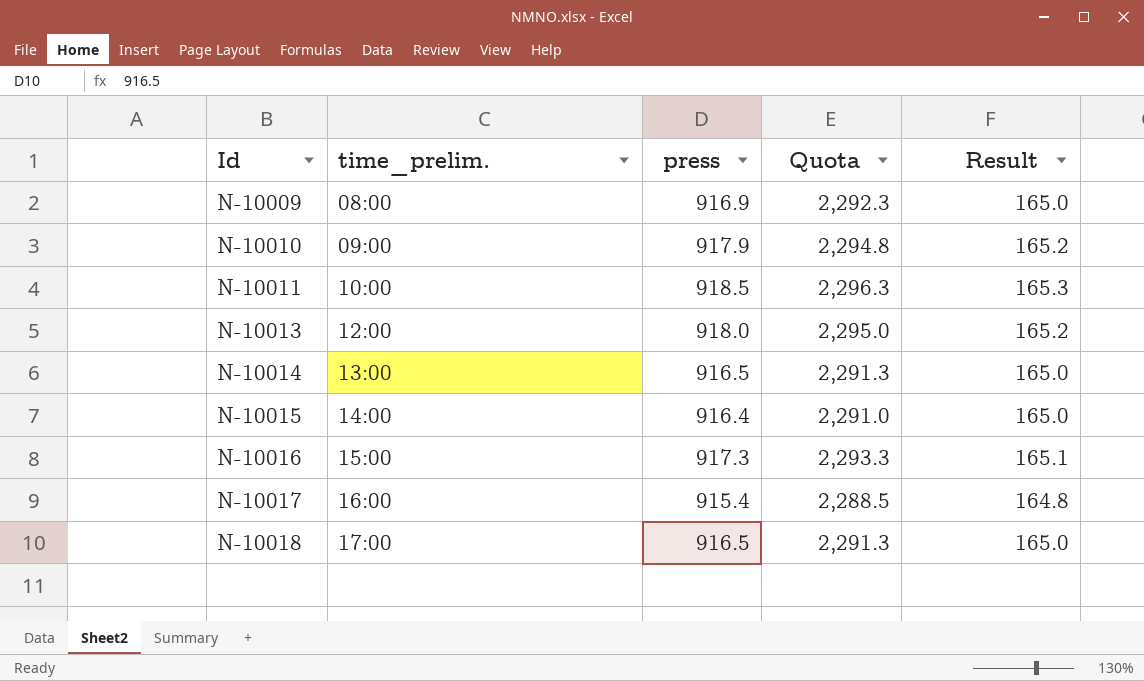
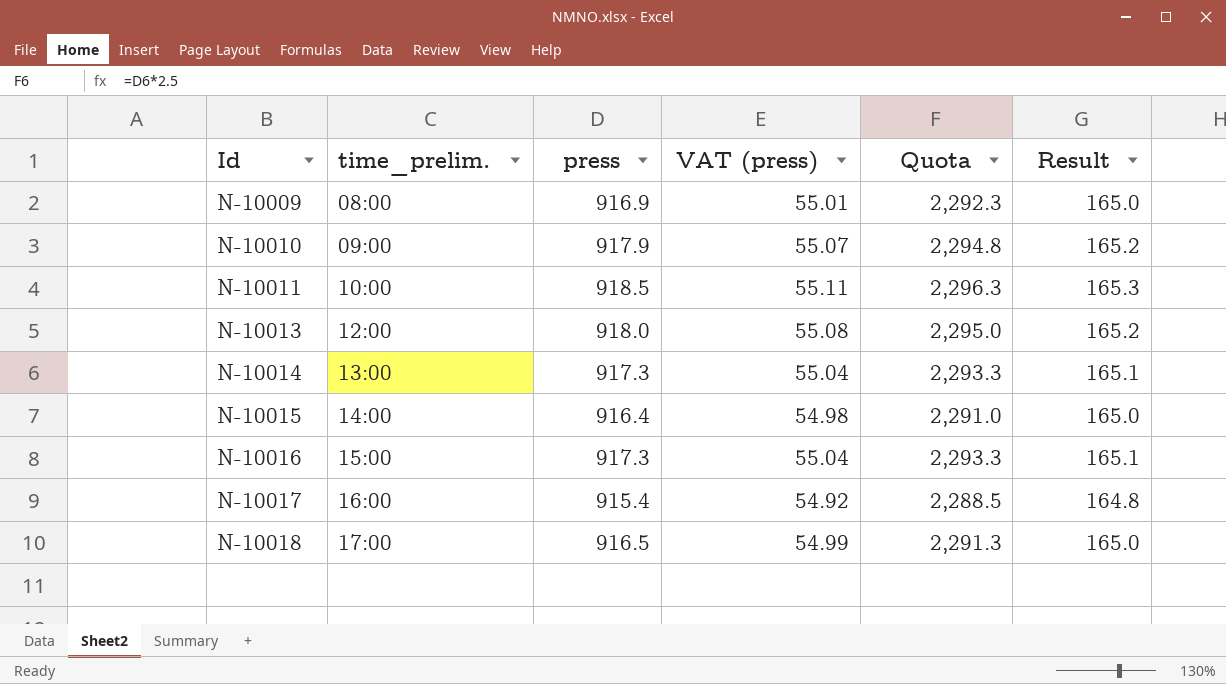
column VAT (press) | formula: none -> [press] * 0.06
N-10014 | press: 916.5 -> 917.3
N-10014 | Quota: 2,291.3 -> 2,293.3
N-10014 | Result: 165.0 -> 165.1

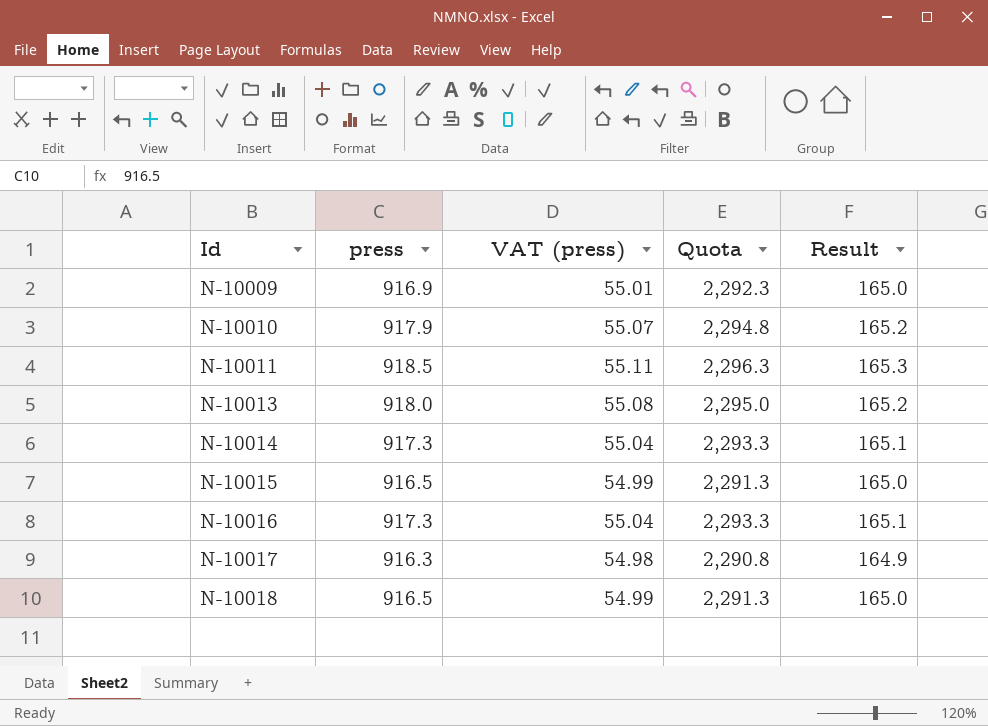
column time_prelim. | position: 2 -> none
N-10015 | press: 916.4 -> 916.5
N-10015 | VAT (press): 54.98 -> 54.99
N-10015 | Quota: 2,291.0 -> 2,291.3
N-10017 | press: 915.4 -> 916.3
N-10017 | VAT (press): 54.92 -> 54.98
N-10017 | Quota: 2,288.5 -> 2,290.8
N-10017 | Result: 164.8 -> 164.9

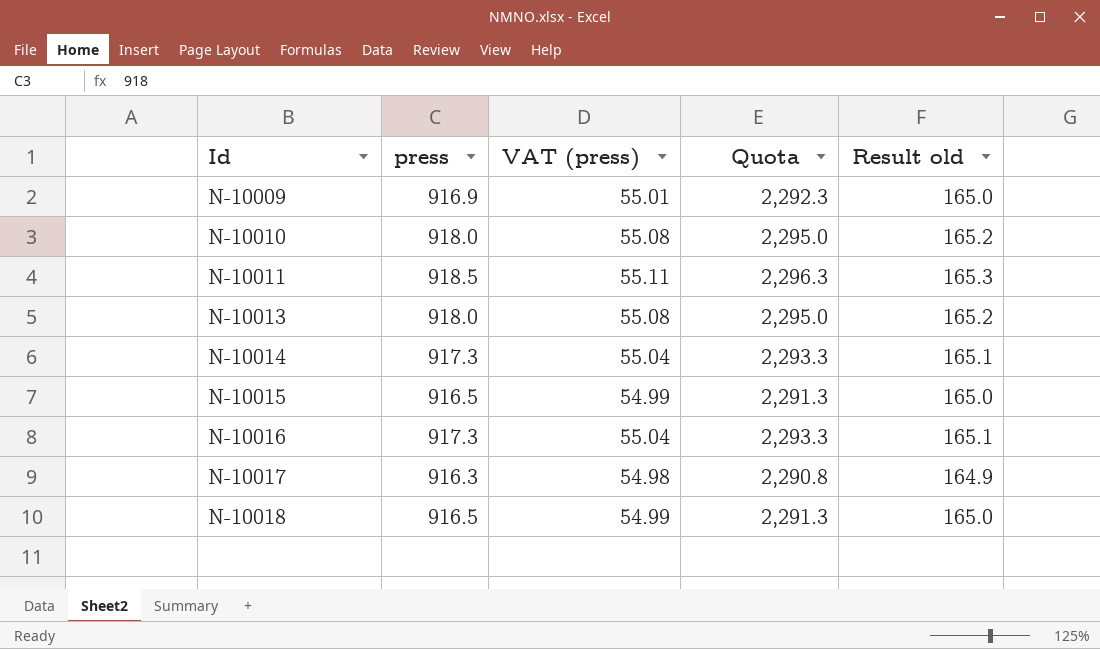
column name: Result -> Result old
N-10010 | press: 917.9 -> 918.0
N-10010 | VAT (press): 55.07 -> 55.08
N-10010 | Quota: 2,294.8 -> 2,295.0

